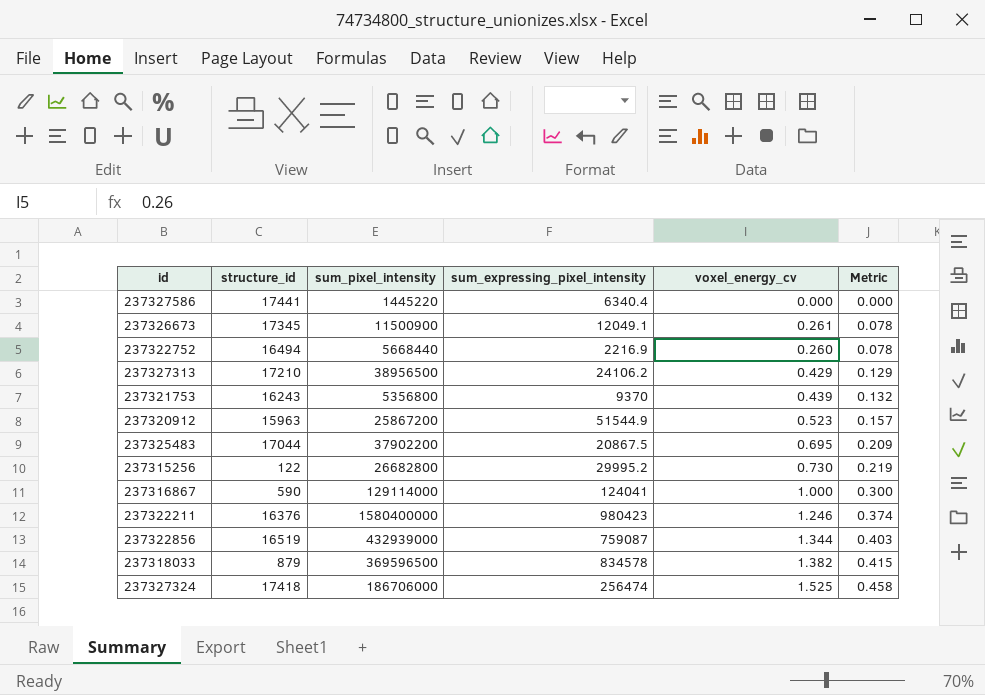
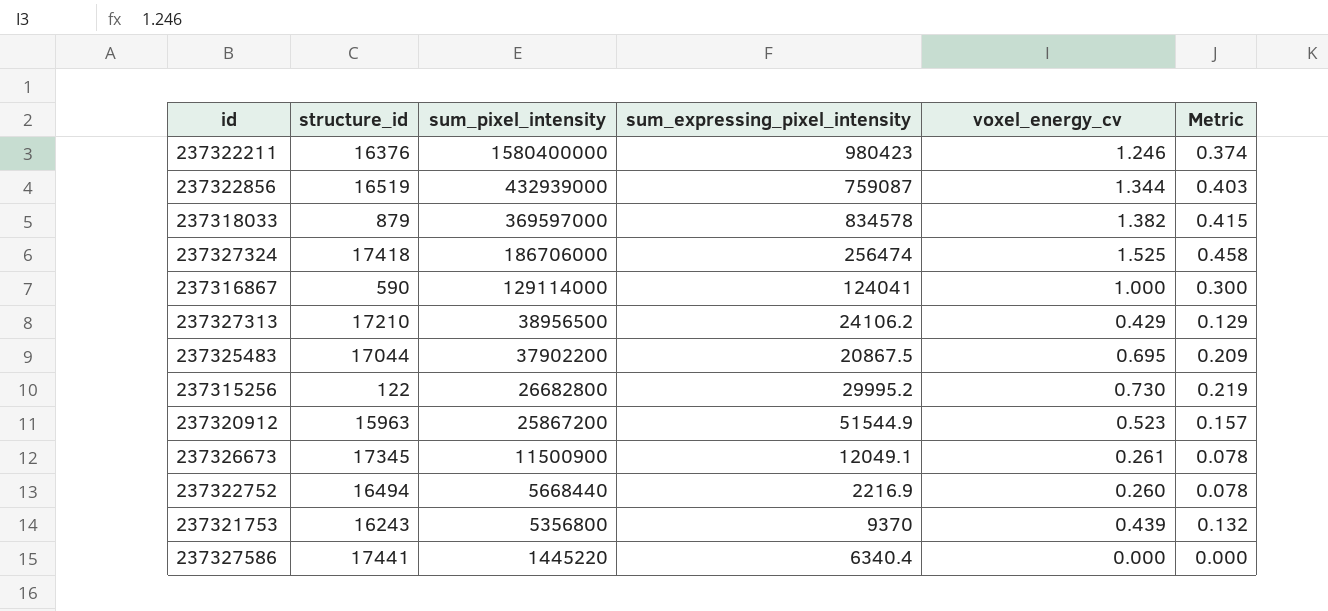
row order: Metric ascending -> sum_pixel_intensity descending
237318033 | sum_pixel_intensity: 369596500 -> 369597000

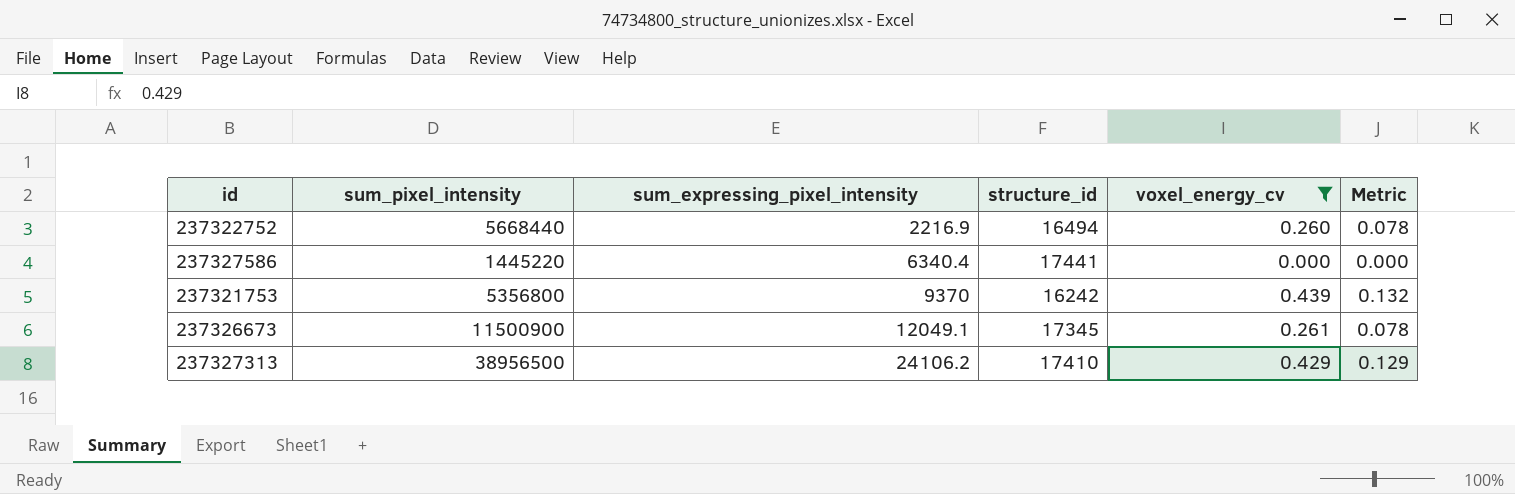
filter: none -> voxel_energy_cv <= 0.439
row order: sum_pixel_intensity descending -> sum_expressing_pixel_intensity ascending
column structure_id | position: 2 -> 4
237321753 | structure_id: 16243 -> 16242
237327313 | structure_id: 17210 -> 17410

